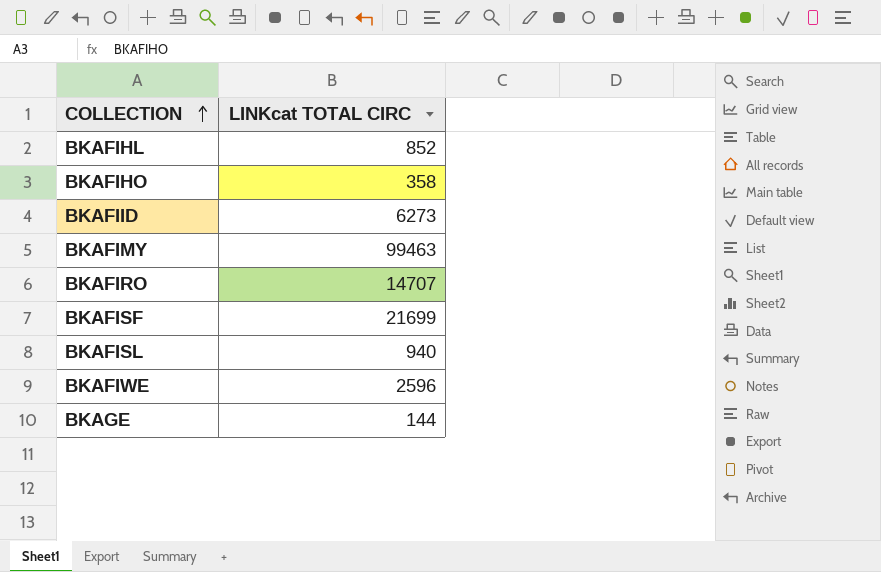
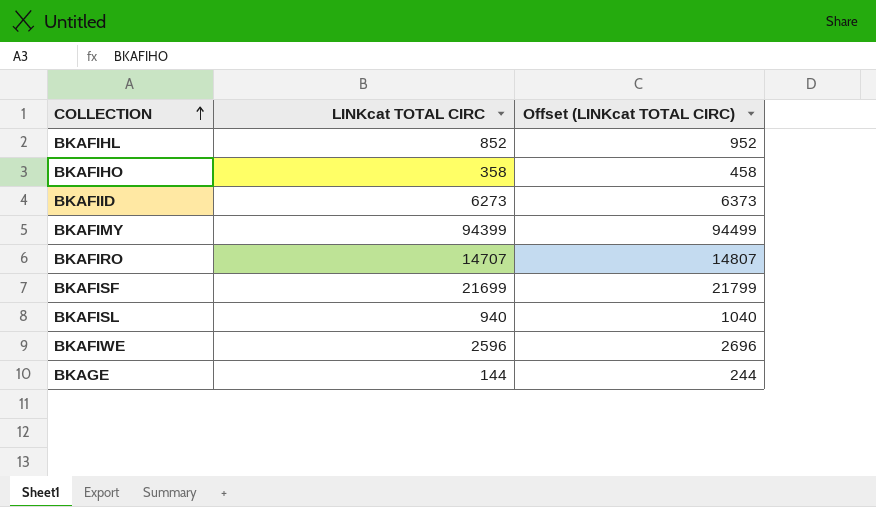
column Offset (LINKcat TOTAL CIRC) | formula: none -> [LINKcat TOTAL CIRC] + 100
BKAFIMY | LINKcat TOTAL CIRC: 99463 -> 94399

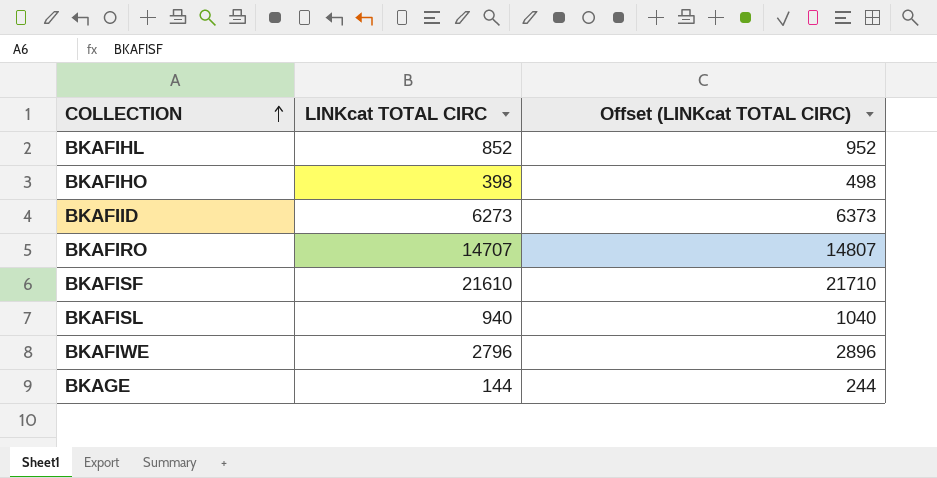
row BKAFIMY: 94399 | 94499 -> none
BKAFIHO | LINKcat TOTAL CIRC: 358 -> 398
BKAFIHO | Offset (LINKcat TOTAL CIRC): 458 -> 498
BKAFISF | LINKcat TOTAL CIRC: 21699 -> 21610
BKAFISF | Offset (LINKcat TOTAL CIRC): 21799 -> 21710
BKAFIWE | LINKcat TOTAL CIRC: 2596 -> 2796
BKAFIWE | Offset (LINKcat TOTAL CIRC): 2696 -> 2896

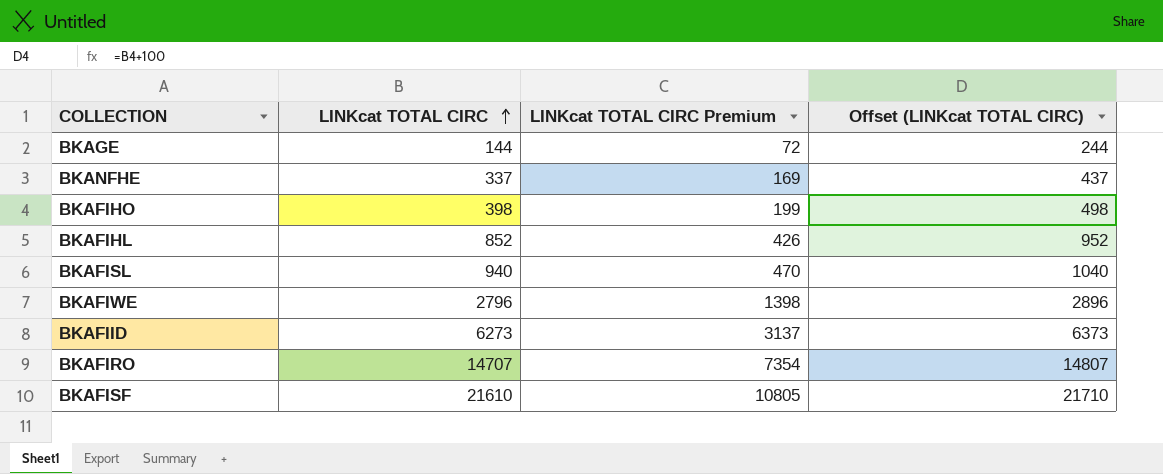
row order: COLLECTION ascending -> LINKcat TOTAL CIRC ascending
column LINKcat TOTAL CIRC Premium | formula: none -> [LINKcat TOTAL CIRC] * 0.5
row BKANFHE: none -> 337 | 169 | 437

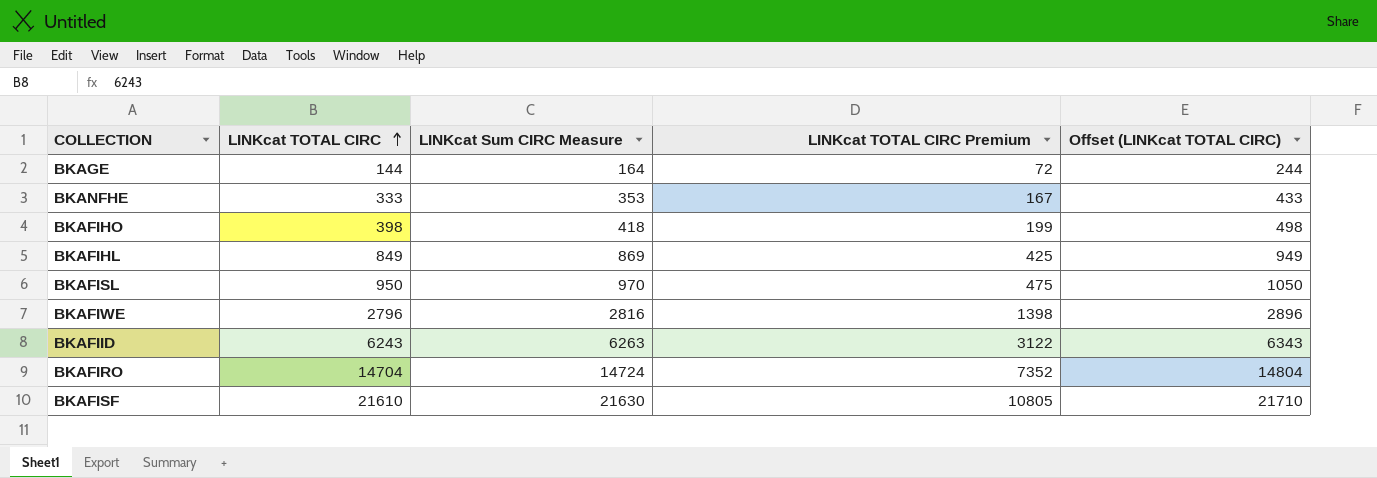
column LINKcat Sum CIRC Measure | formula: none -> [LINKcat TOTAL CIRC] + 20
BKANFHE | LINKcat TOTAL CIRC: 337 -> 333
BKANFHE | LINKcat TOTAL CIRC Premium: 169 -> 167
BKANFHE | Offset (LINKcat TOTAL CIRC): 437 -> 433
BKAFIHL | LINKcat TOTAL CIRC: 852 -> 849
BKAFIHL | LINKcat TOTAL CIRC Premium: 426 -> 425
BKAFIHL | Offset (LINKcat TOTAL CIRC): 952 -> 949
BKAFISL | LINKcat TOTAL CIRC: 940 -> 950
BKAFISL | LINKcat TOTAL CIRC Premium: 470 -> 475
BKAFISL | Offset (LINKcat TOTAL CIRC): 1040 -> 1050
BKAFIID | LINKcat TOTAL CIRC: 6273 -> 6243
BKAFIID | LINKcat TOTAL CIRC Premium: 3137 -> 3122
BKAFIID | Offset (LINKcat TOTAL CIRC): 6373 -> 6343
BKAFIRO | LINKcat TOTAL CIRC: 14707 -> 14704
BKAFIRO | LINKcat TOTAL CIRC Premium: 7354 -> 7352
BKAFIRO | Offset (LINKcat TOTAL CIRC): 14807 -> 14804

